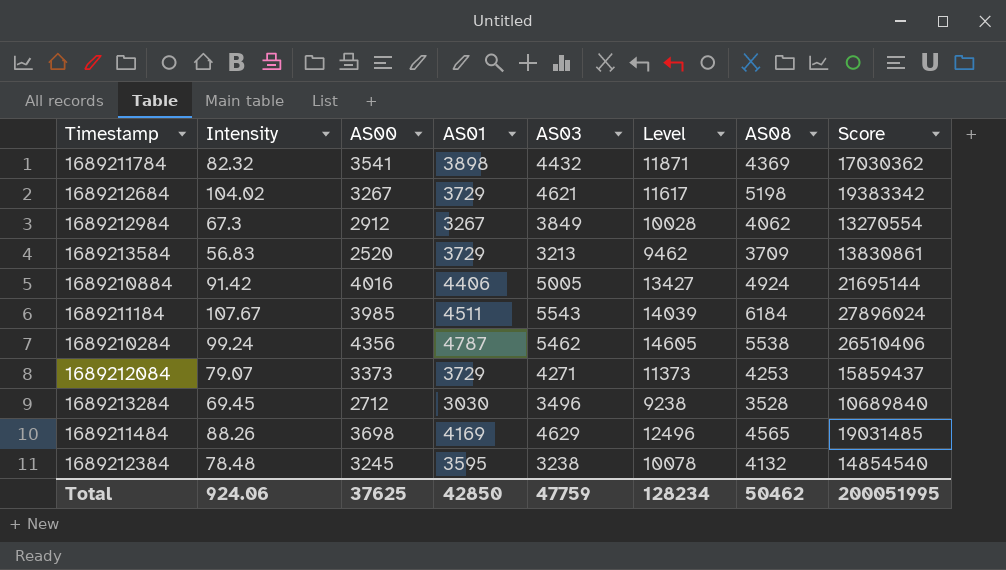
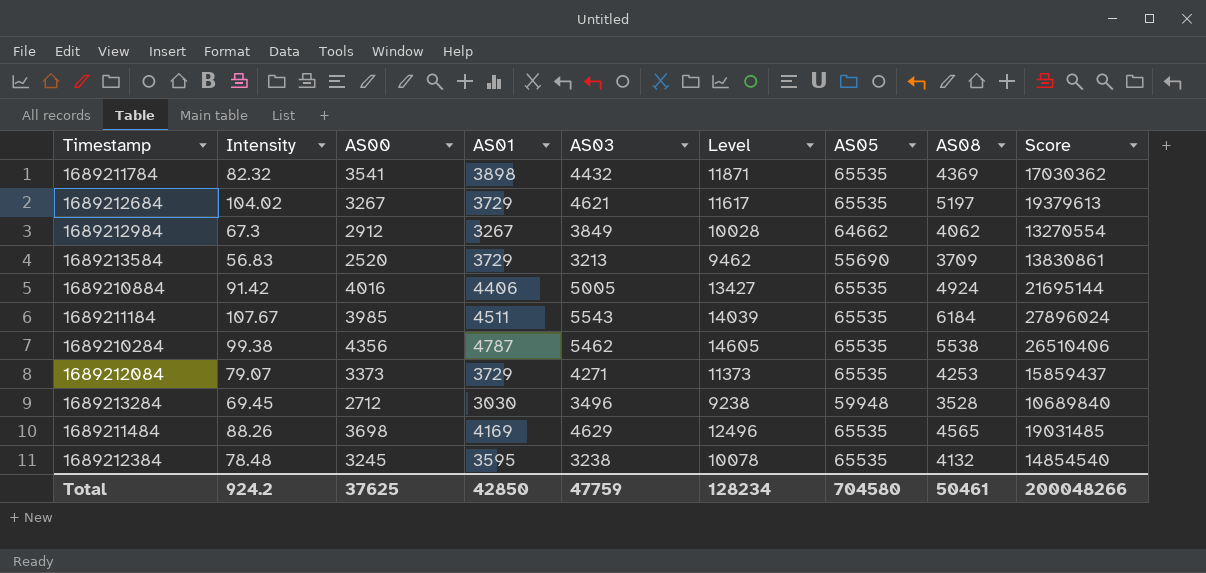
column AS05 | position: none -> 7
1689212684 | AS08: 5198 -> 5197
1689212684 | Score: 19383342 -> 19379613
1689210284 | Intensity: 99.24 -> 99.38
Total | Intensity: 924.06 -> 924.2
Total | AS08: 50462 -> 50461
Total | Score: 200051995 -> 200048266

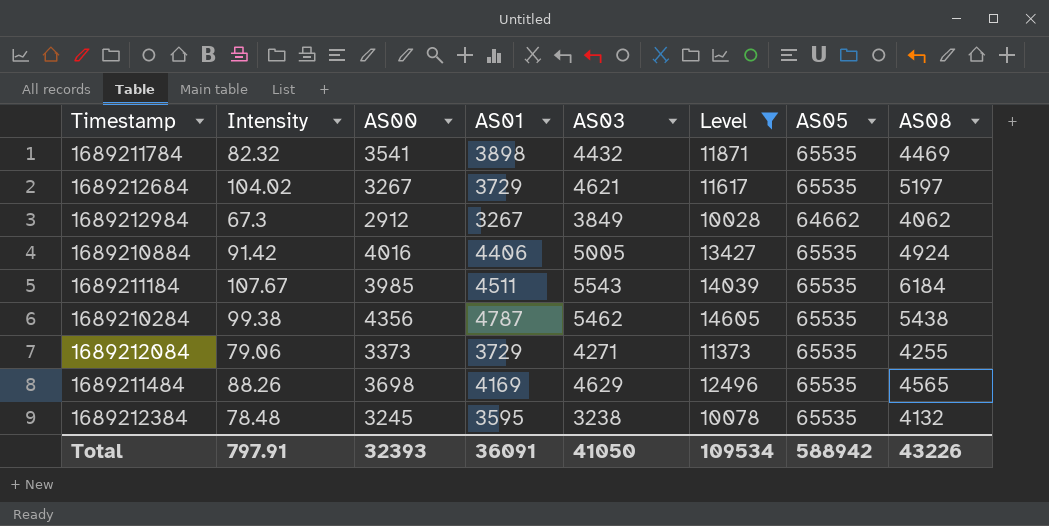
filter: none -> Level >= 10028
column Score | formula: [AS01] * [AS08] -> none
1689211784 | AS08: 4369 -> 4469
1689210284 | AS08: 5538 -> 5438
1689212084 | Intensity: 79.07 -> 79.06
1689212084 | AS08: 4253 -> 4255
Total | Intensity: 924.2 -> 797.91
Total | AS00: 37625 -> 32393
Total | AS01: 42850 -> 36091
Total | AS03: 47759 -> 41050
Total | Level: 128234 -> 109534
Total | AS05: 704580 -> 588942
Total | AS08: 50461 -> 43226

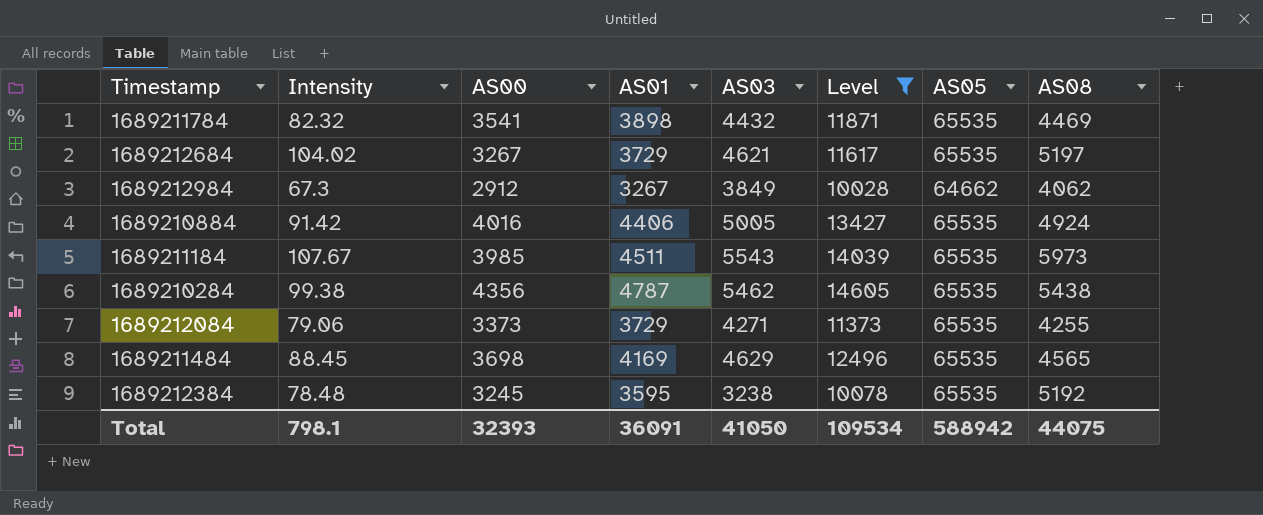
1689211184 | AS08: 6184 -> 5973
1689211484 | Intensity: 88.26 -> 88.45
1689212384 | AS08: 4132 -> 5192
Total | Intensity: 797.91 -> 798.1
Total | AS08: 43226 -> 44075

